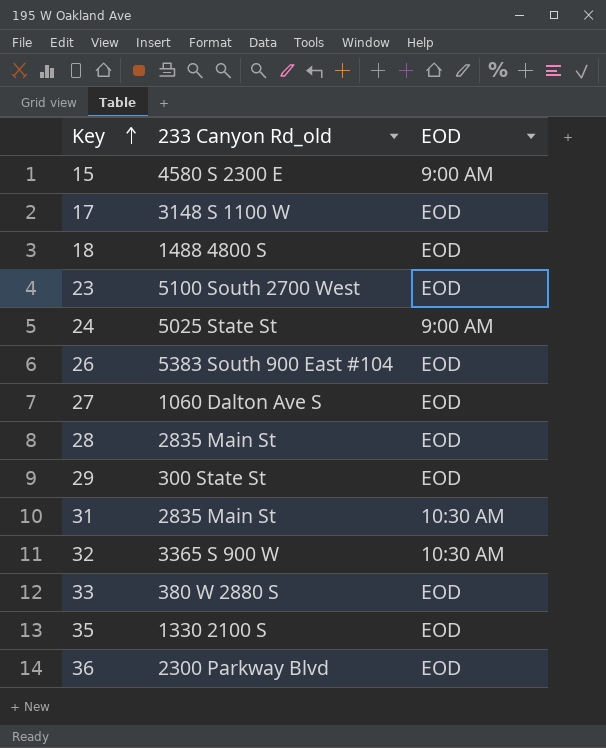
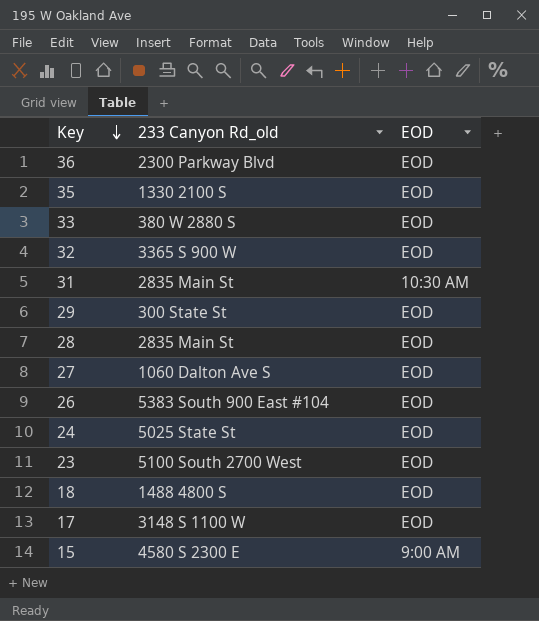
row order: Key ascending -> Key descending
32 | EOD: 10:30 AM -> EOD
24 | EOD: 9:00 AM -> EOD

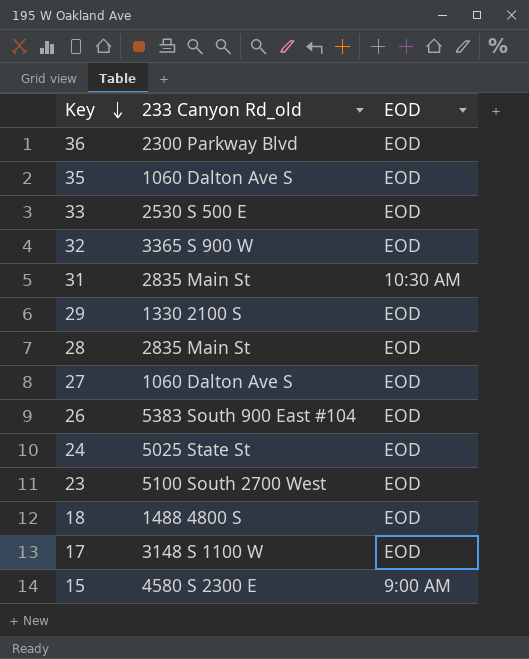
35 | 233 Canyon Rd_old: 1330 2100 S -> 1060 Dalton Ave S
33 | 233 Canyon Rd_old: 380 W 2880 S -> 2530 S 500 E
29 | 233 Canyon Rd_old: 300 State St -> 1330 2100 S

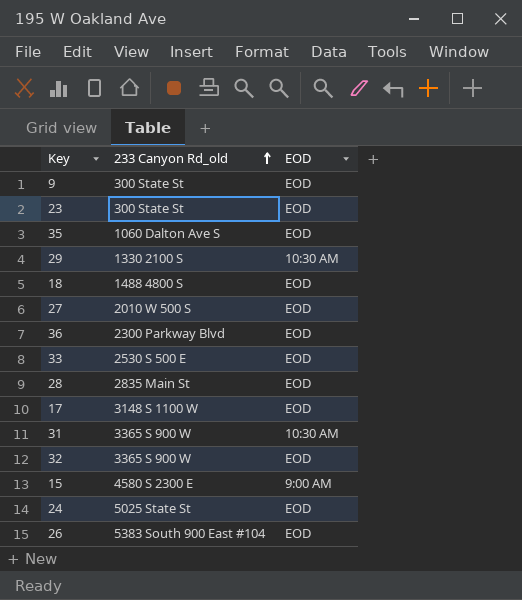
row order: Key descending -> 233 Canyon Rd_old ascending
row 9: none -> 300 State St | EOD
23 | 233 Canyon Rd_old: 5100 South 2700 West -> 300 State St
29 | EOD: EOD -> 10:30 AM
27 | 233 Canyon Rd_old: 1060 Dalton Ave S -> 2010 W 500 S
31 | 233 Canyon Rd_old: 2835 Main St -> 3365 S 900 W

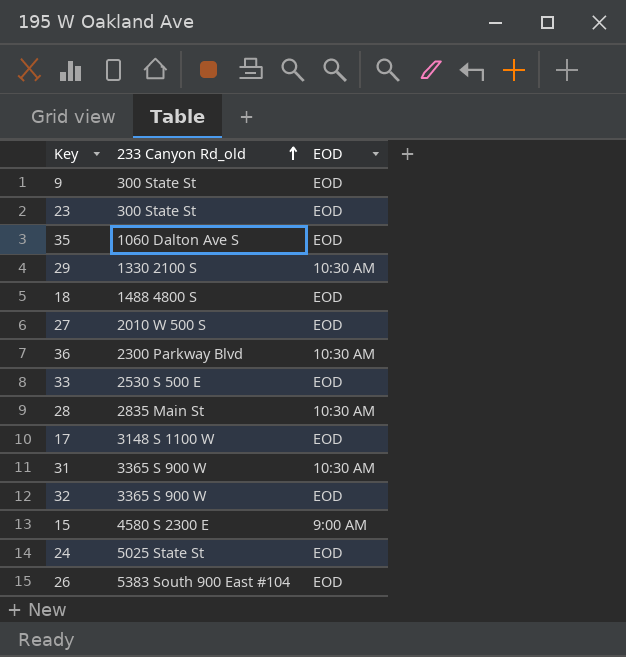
36 | EOD: EOD -> 10:30 AM
28 | EOD: EOD -> 10:30 AM

